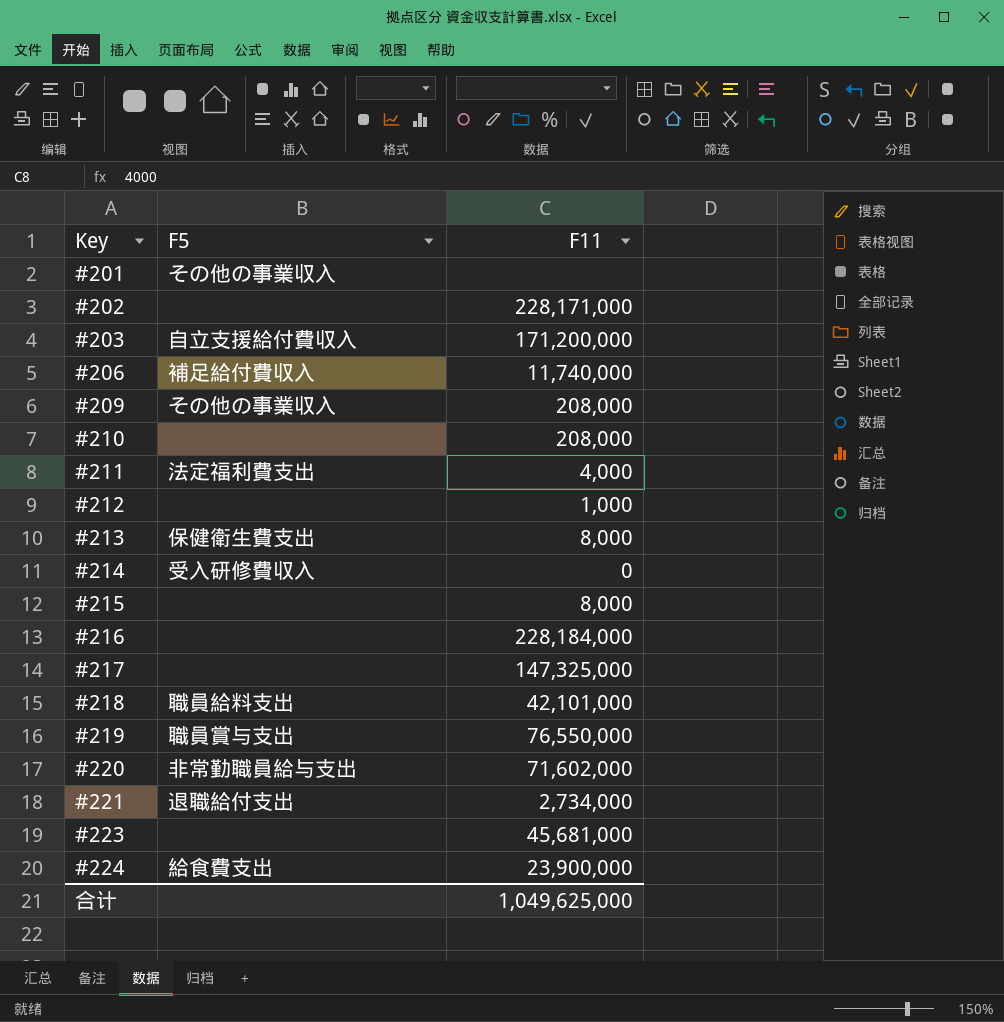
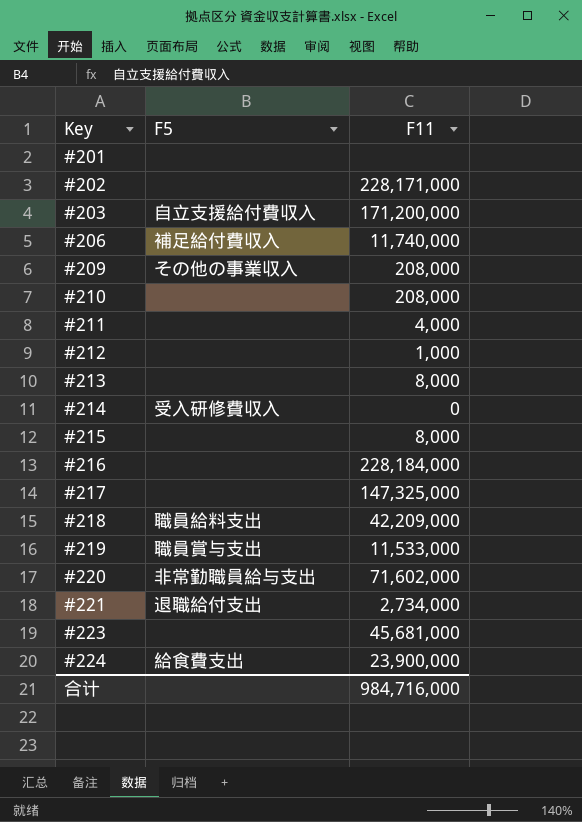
#201 | F5: その他の事業収入 -> none
#211 | F5: 法定福利費支出 -> none
#213 | F5: 保健衛生費支出 -> none
#218 | F11: 42,101,000 -> 42,209,000
#219 | F11: 76,550,000 -> 11,533,000
合计 | F11: 1,049,625,000 -> 984,716,000

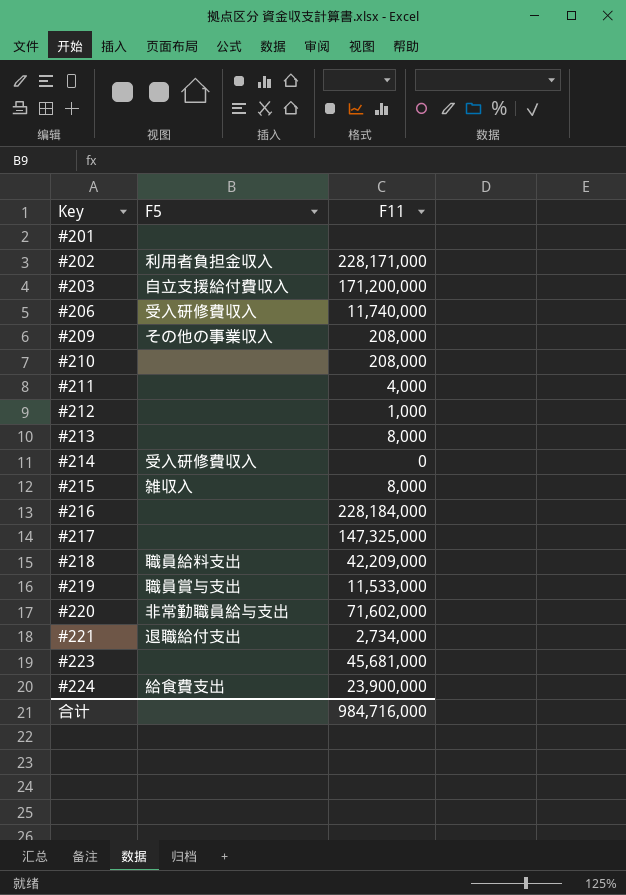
#202 | F5: none -> 利用者負担金収入
#206 | F5: 補足給付費収入 -> 受入研修費収入
#215 | F5: none -> 雑収入

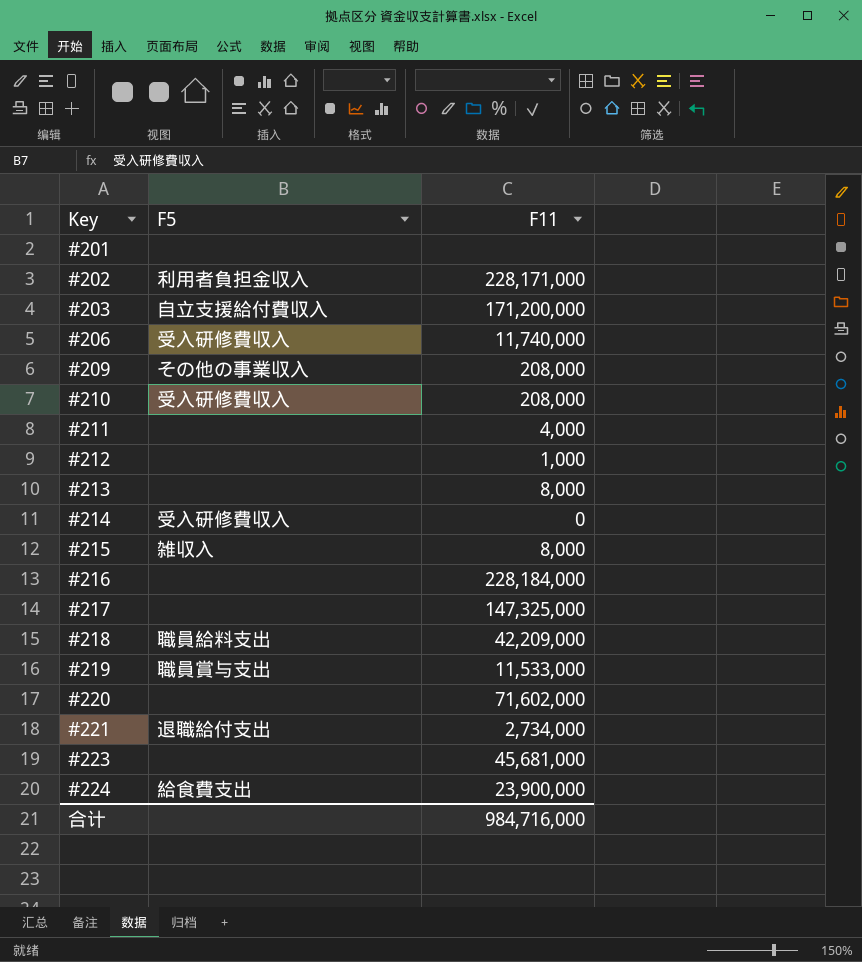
#210 | F5: none -> 受入研修費収入
#220 | F5: 非常勤職員給与支出 -> none

